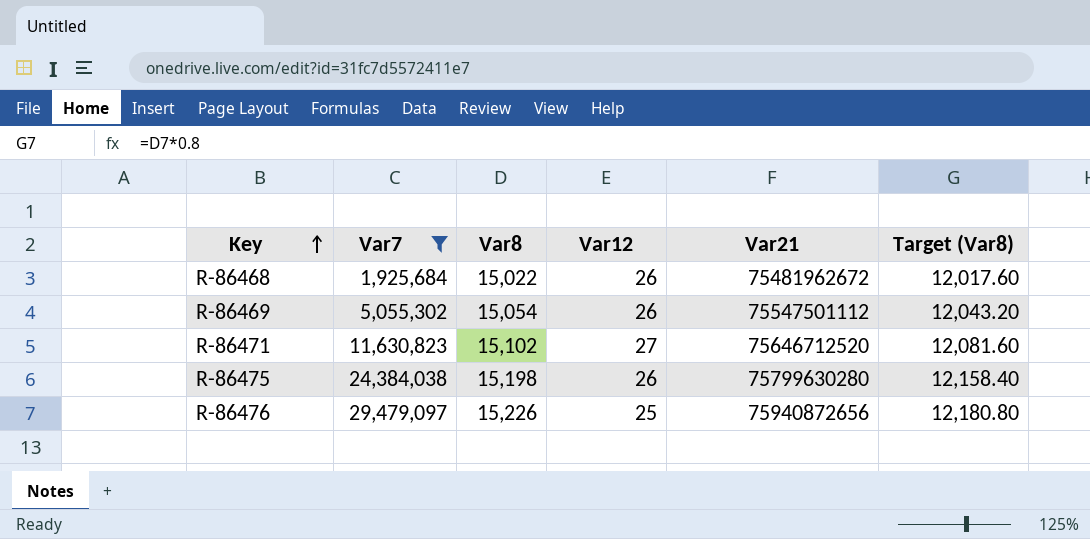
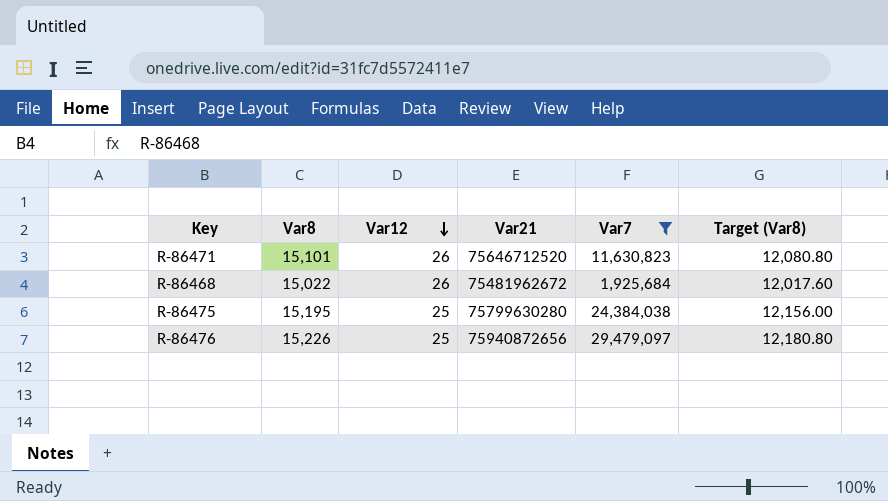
row order: Key ascending -> Var12 descending
column Var7 | position: 2 -> 5
row R-86469: 5,055,302 | 15,054 | 26 | 75547501112 | 12,043.20 -> none
R-86471 | Var8: 15,102 -> 15,101
R-86471 | Var12: 27 -> 26
R-86471 | Target (Var8): 12,081.60 -> 12,080.80
R-86475 | Var8: 15,198 -> 15,195
R-86475 | Var12: 26 -> 25
R-86475 | Target (Var8): 12,158.40 -> 12,156.00

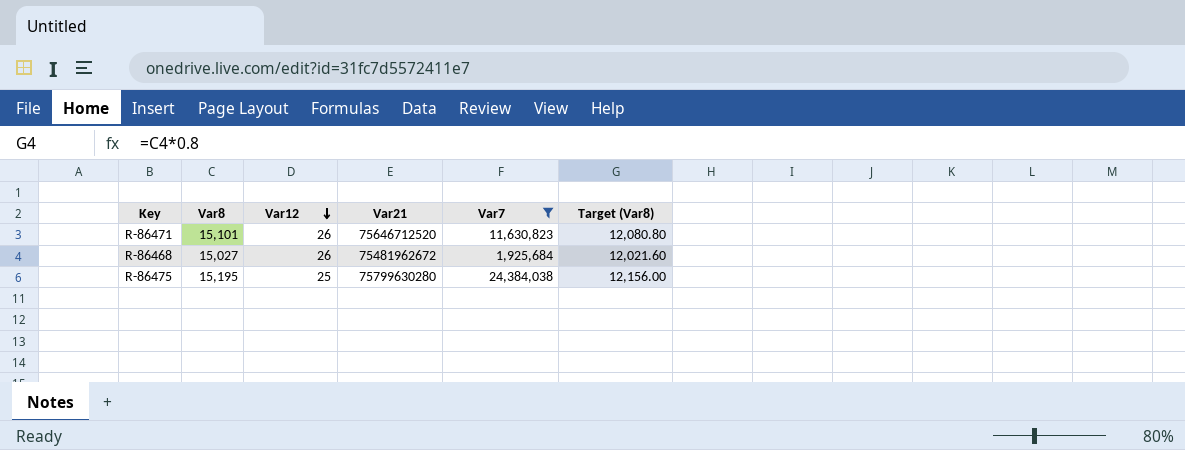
row R-86476: 15,226 | 25 | 75940872656 | 29,479,097 | 12,180.80 -> none
R-86468 | Var8: 15,022 -> 15,027
R-86468 | Target (Var8): 12,017.60 -> 12,021.60

